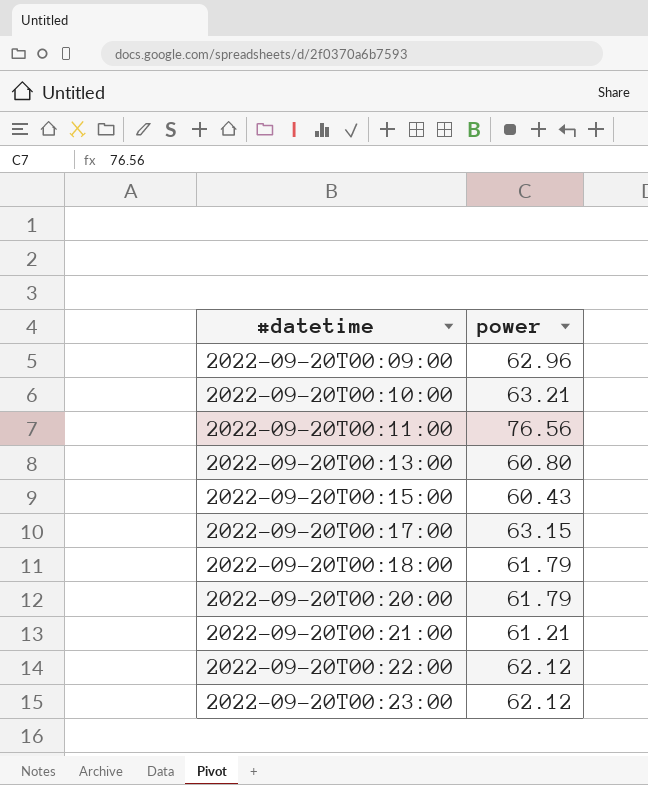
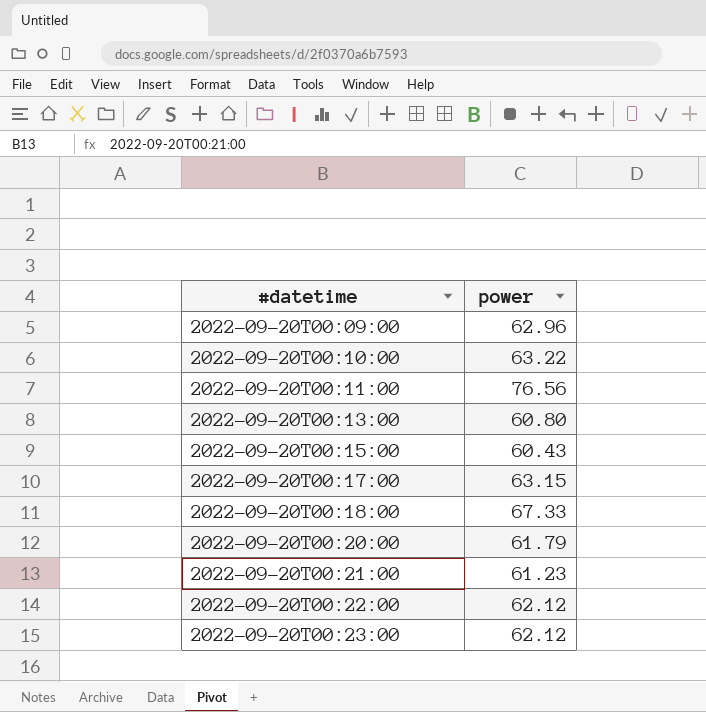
2022-09-20T00:10:00 | power: 63.21 -> 63.22
2022-09-20T00:18:00 | power: 61.79 -> 67.33
2022-09-20T00:21:00 | power: 61.21 -> 61.23

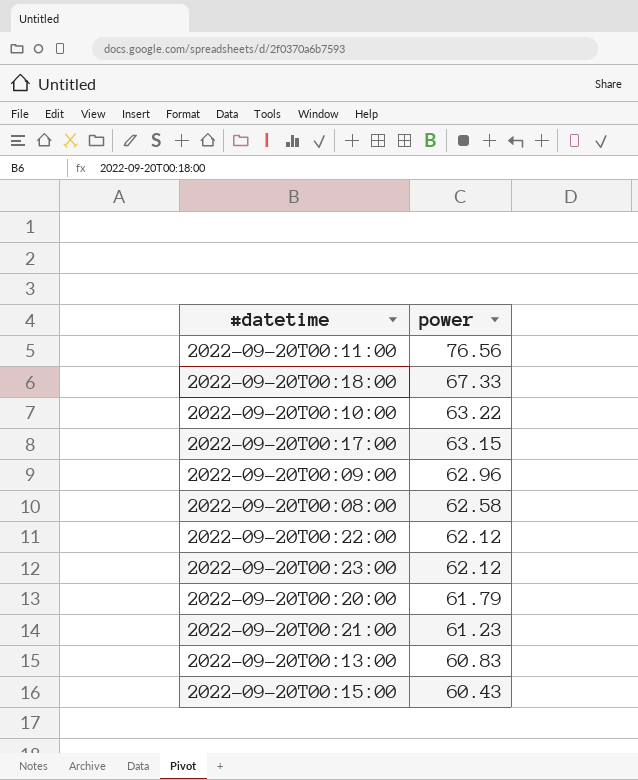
row order: #datetime ascending -> power descending
row 2022-09-20T00:08:00: none -> 62.58
2022-09-20T00:13:00 | power: 60.80 -> 60.83

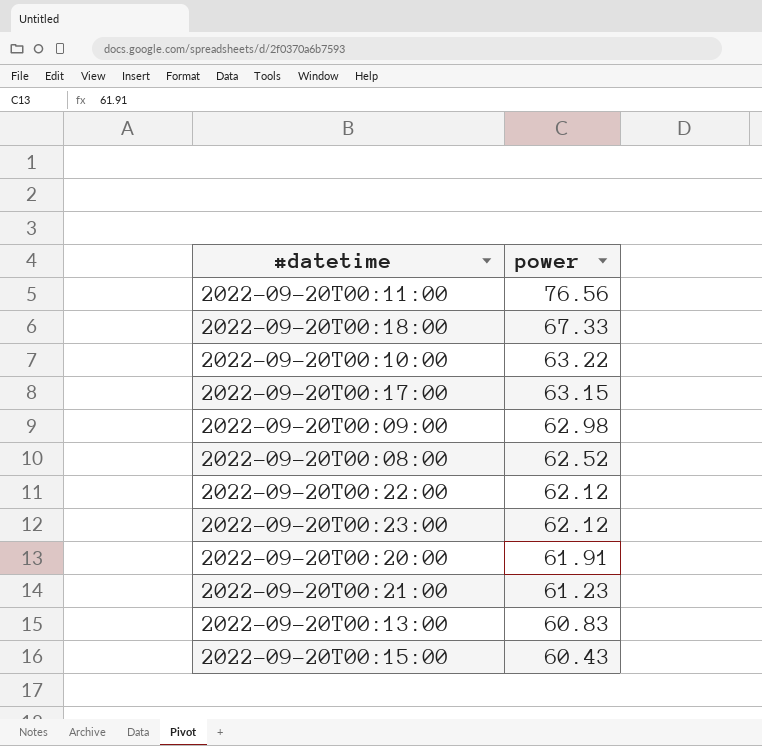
2022-09-20T00:09:00 | power: 62.96 -> 62.98
2022-09-20T00:08:00 | power: 62.58 -> 62.52
2022-09-20T00:20:00 | power: 61.79 -> 61.91

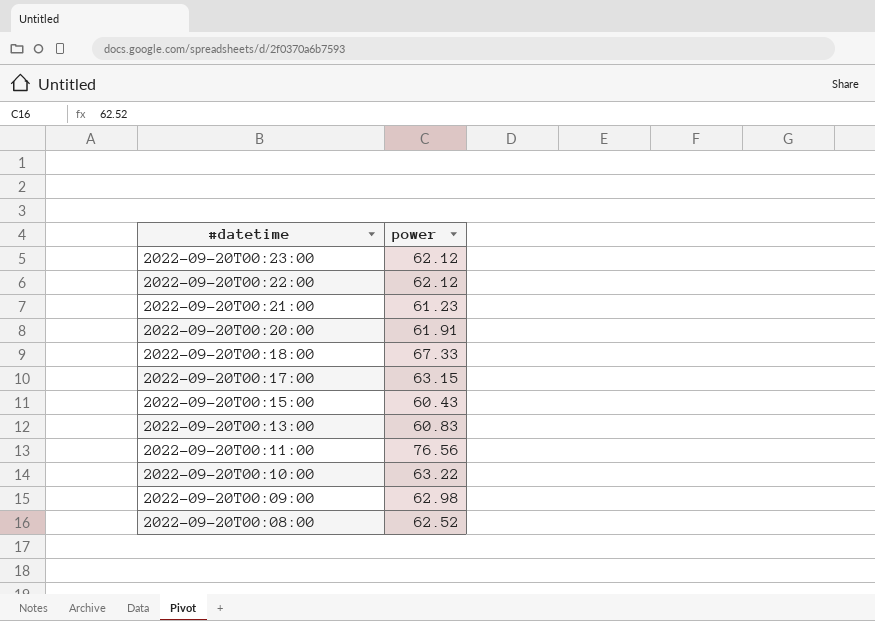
row order: power descending -> #datetime descending

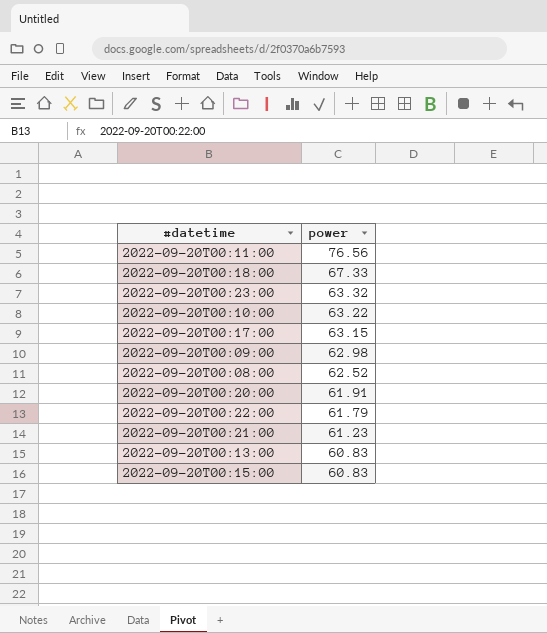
row order: #datetime descending -> power descending
2022-09-20T00:23:00 | power: 62.12 -> 63.32
2022-09-20T00:22:00 | power: 62.12 -> 61.79
2022-09-20T00:15:00 | power: 60.43 -> 60.83

